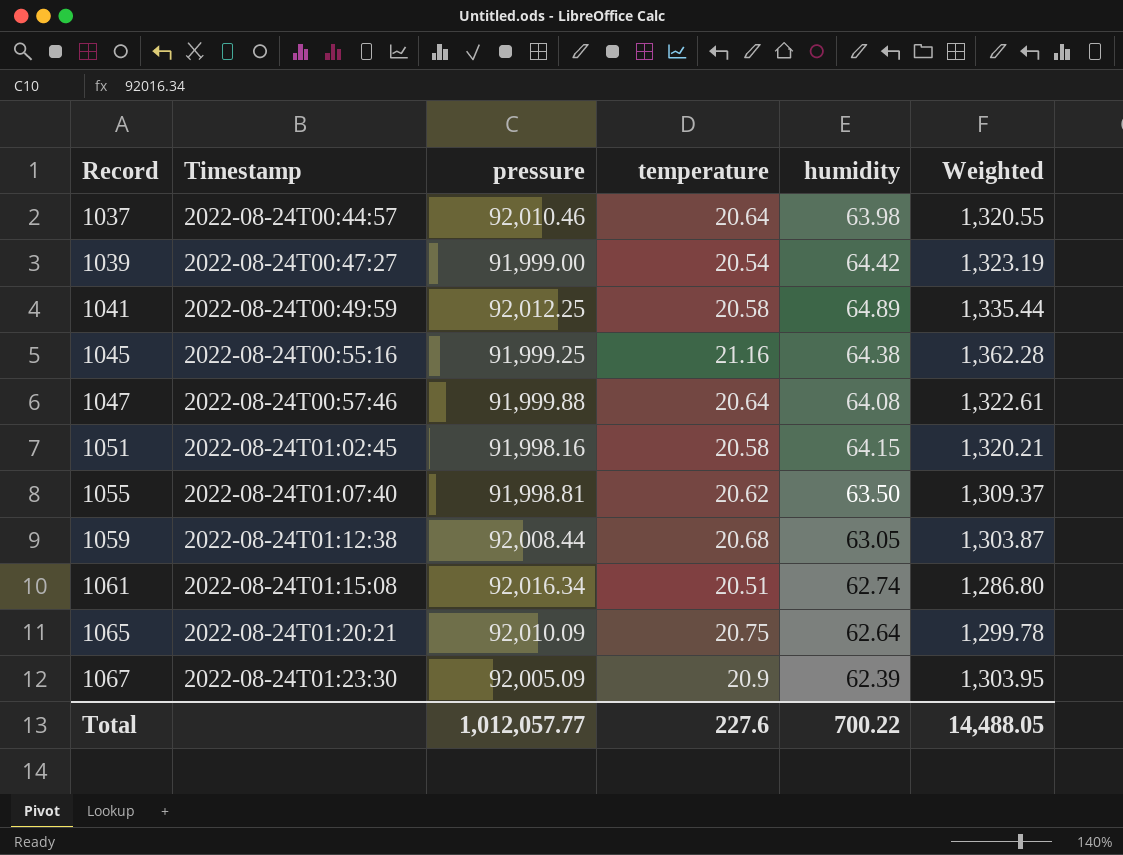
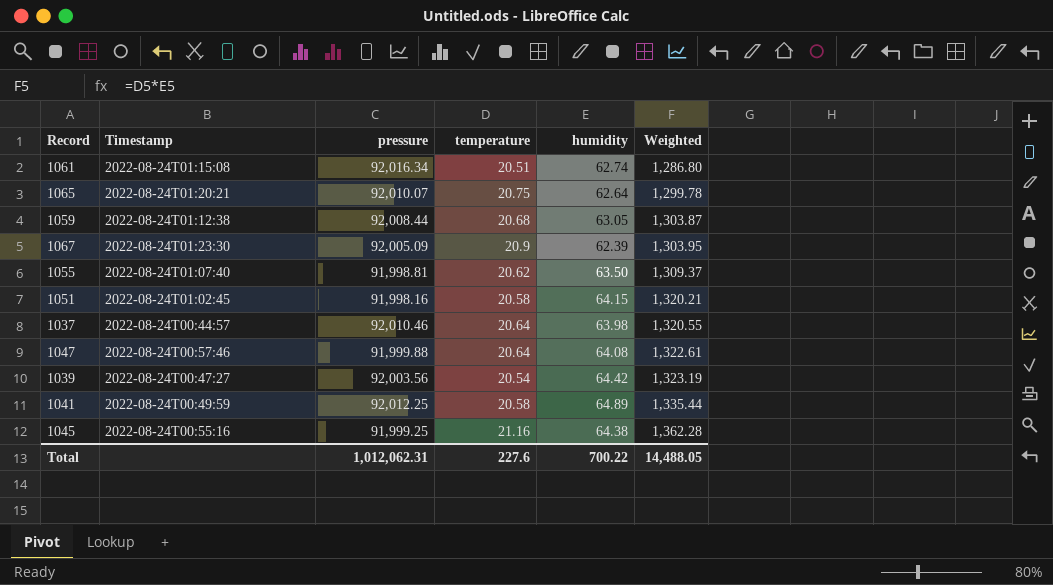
row order: Record ascending -> Weighted ascending
1065 | pressure: 92,010.09 -> 92,010.07
1039 | pressure: 91,999.00 -> 92,003.56
Total | pressure: 1,012,057.77 -> 1,012,062.31

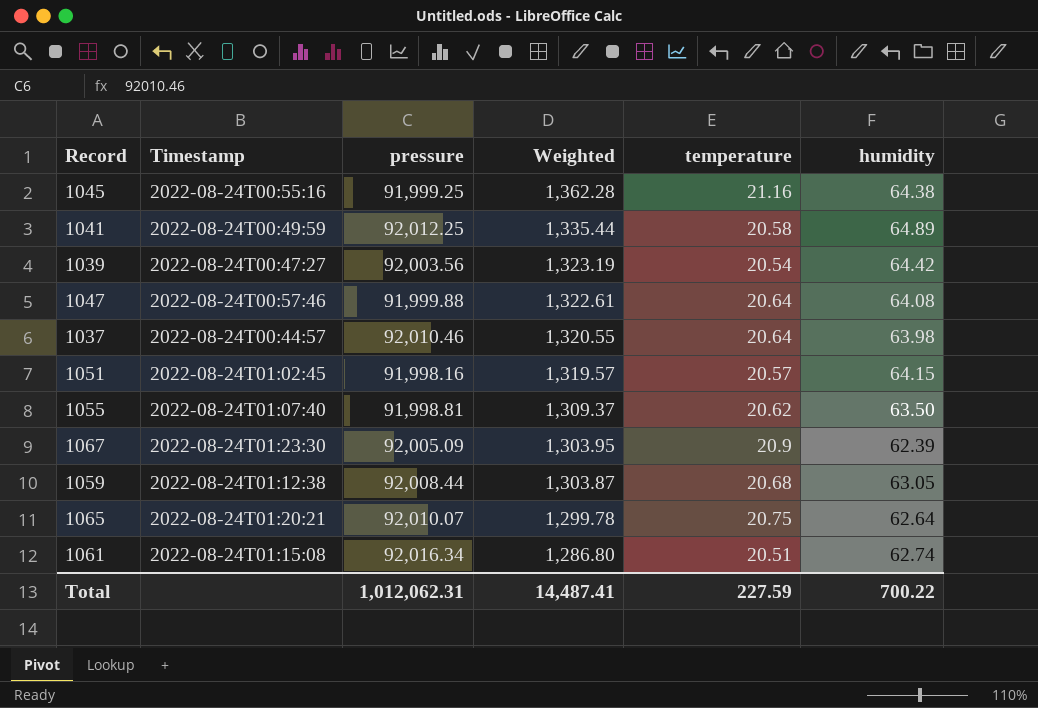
row order: Weighted ascending -> Weighted descending
column Weighted | position: 6 -> 4
1051 | Weighted: 1,320.21 -> 1,319.57
1051 | temperature: 20.58 -> 20.57
Total | Weighted: 14,488.05 -> 14,487.41
Total | temperature: 227.6 -> 227.59

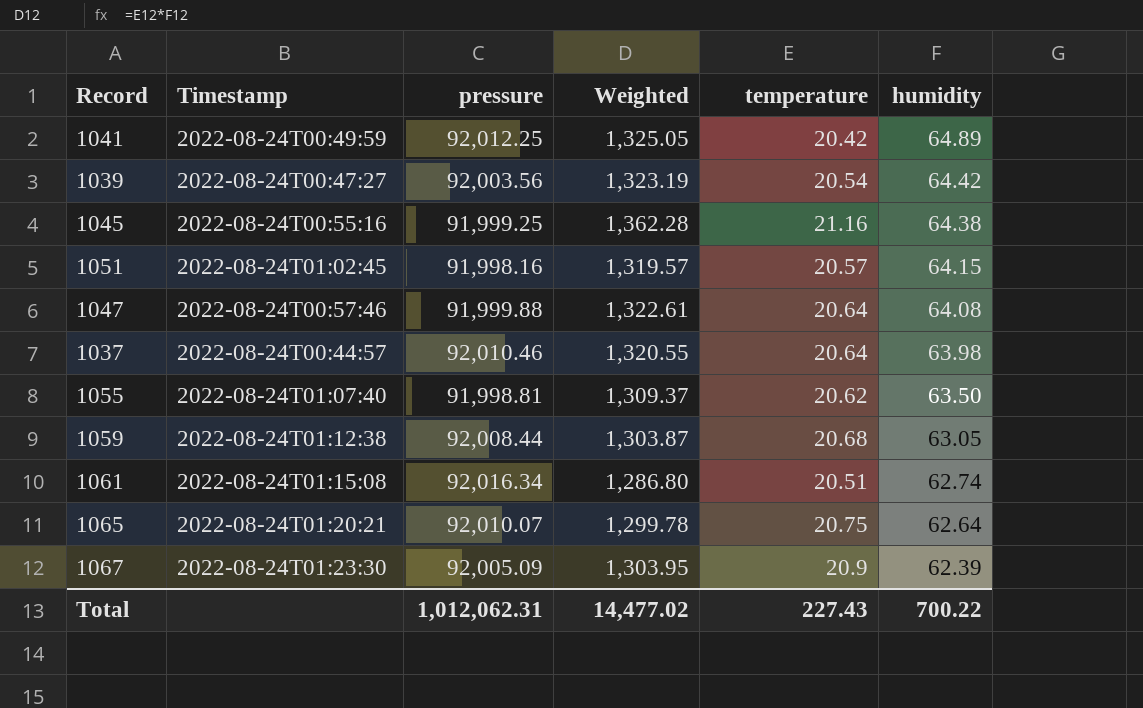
row order: Weighted descending -> humidity descending
1041 | Weighted: 1,335.44 -> 1,325.05
1041 | temperature: 20.58 -> 20.42
Total | Weighted: 14,487.41 -> 14,477.02
Total | temperature: 227.59 -> 227.43

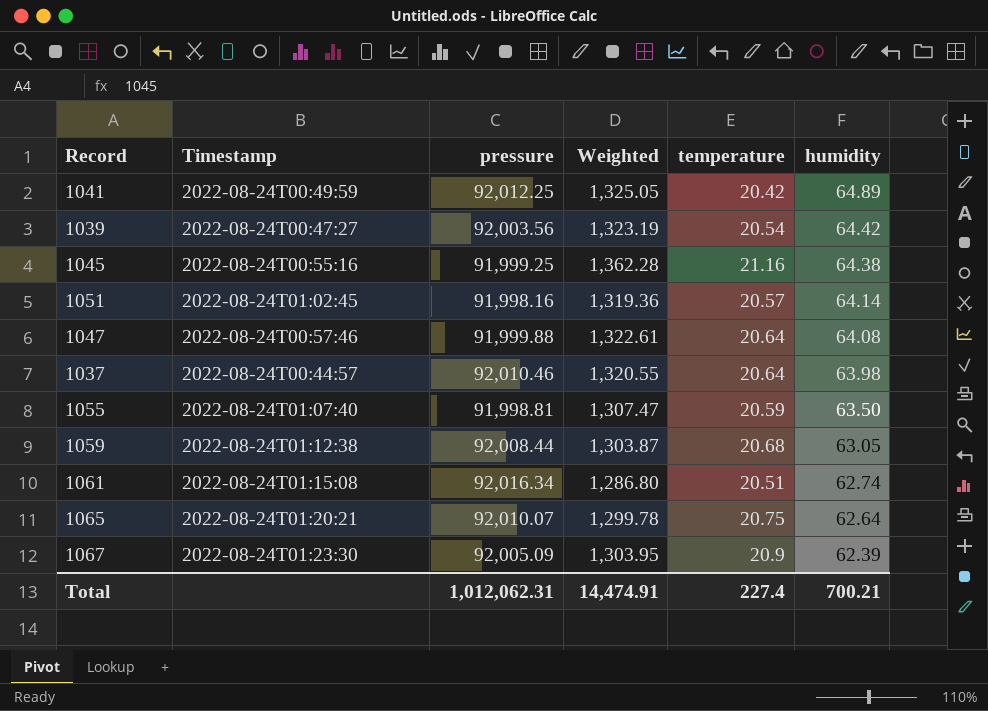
1051 | Weighted: 1,319.57 -> 1,319.36
1051 | humidity: 64.15 -> 64.14
1055 | Weighted: 1,309.37 -> 1,307.47
1055 | temperature: 20.62 -> 20.59
Total | Weighted: 14,477.02 -> 14,474.91
Total | temperature: 227.43 -> 227.4
Total | humidity: 700.22 -> 700.21

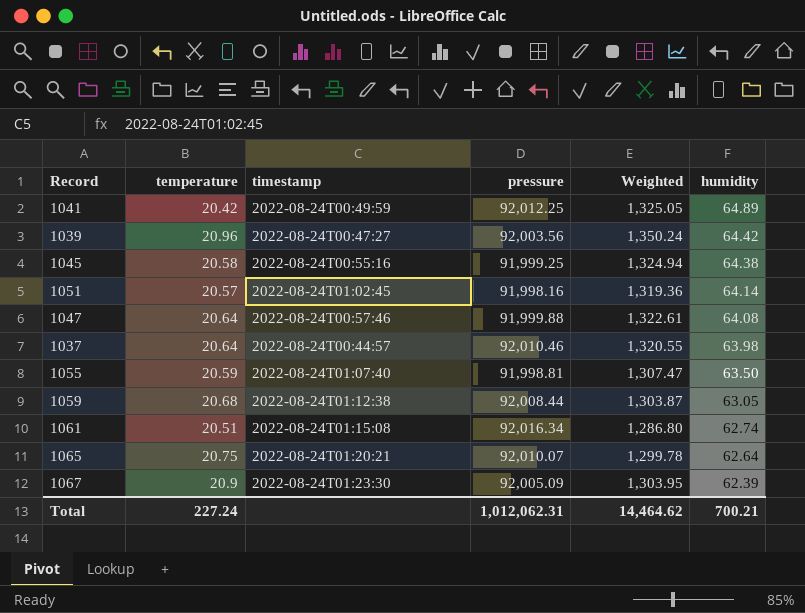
column temperature | position: 5 -> 2
column name: Timestamp -> timestamp
1039 | temperature: 20.54 -> 20.96
1039 | Weighted: 1,323.19 -> 1,350.24
1045 | temperature: 21.16 -> 20.58
1045 | Weighted: 1,362.28 -> 1,324.94
Total | temperature: 227.4 -> 227.24
Total | Weighted: 14,474.91 -> 14,464.62

